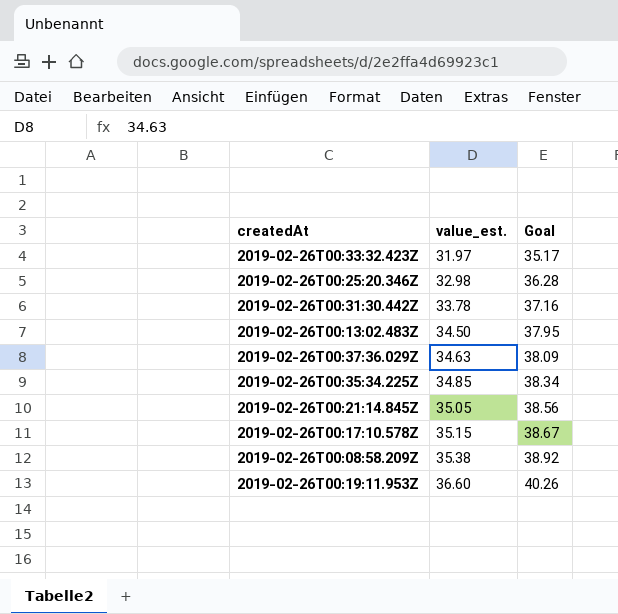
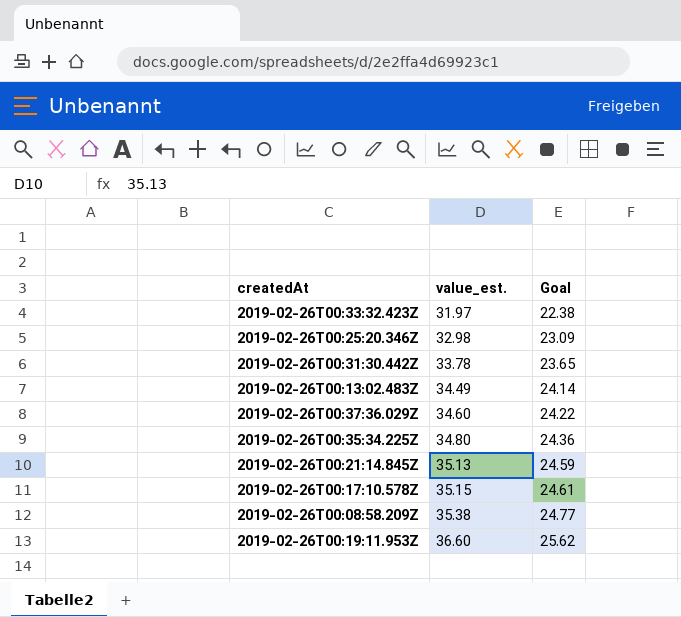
column Goal | formula: [value_est.] * 1.1 -> [value_est.] * 0.7
2019-02-26T00:13:02.483Z | value_est.: 34.50 -> 34.49
2019-02-26T00:37:36.029Z | value_est.: 34.63 -> 34.60
2019-02-26T00:35:34.225Z | value_est.: 34.85 -> 34.80
2019-02-26T00:21:14.845Z | value_est.: 35.05 -> 35.13

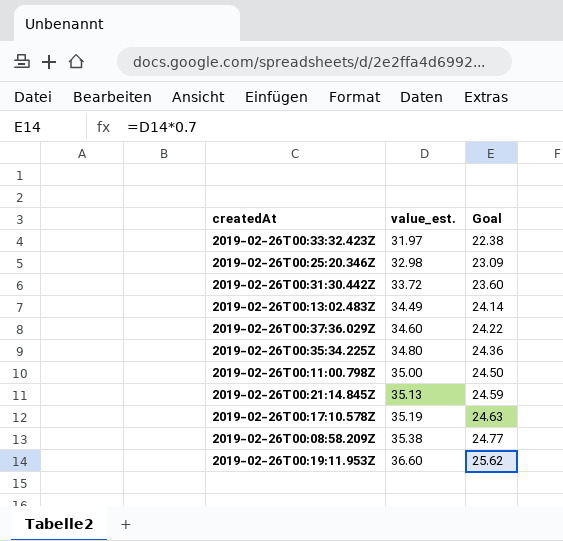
2019-02-26T00:31:30.442Z | value_est.: 33.78 -> 33.72
2019-02-26T00:31:30.442Z | Goal: 23.65 -> 23.60
row 2019-02-26T00:11:00.798Z: none -> 35.00 | 24.50
2019-02-26T00:17:10.578Z | value_est.: 35.15 -> 35.19
2019-02-26T00:17:10.578Z | Goal: 24.61 -> 24.63

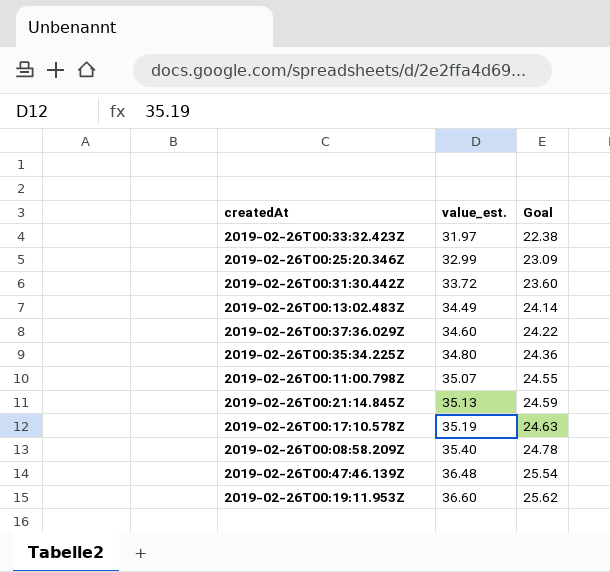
2019-02-26T00:25:20.346Z | value_est.: 32.98 -> 32.99
2019-02-26T00:11:00.798Z | value_est.: 35.00 -> 35.07
2019-02-26T00:11:00.798Z | Goal: 24.50 -> 24.55
2019-02-26T00:08:58.209Z | value_est.: 35.38 -> 35.40
2019-02-26T00:08:58.209Z | Goal: 24.77 -> 24.78
row 2019-02-26T00:47:46.139Z: none -> 36.48 | 25.54

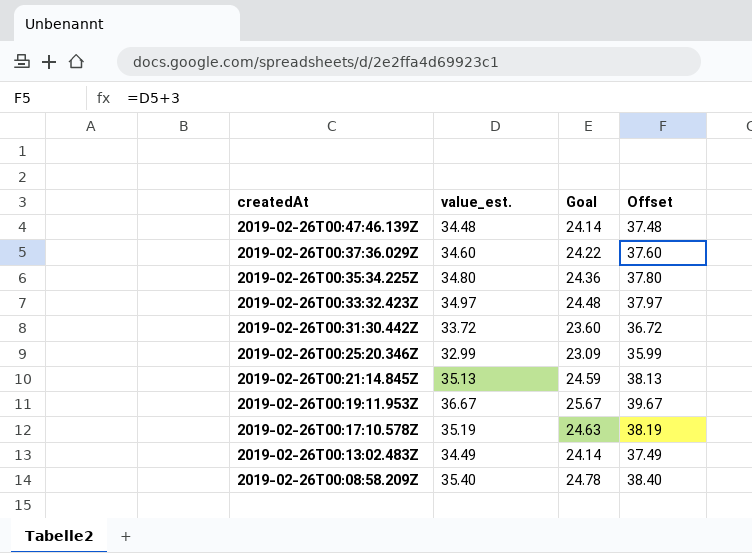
row order: value_est. ascending -> createdAt descending
column Offset | formula: none -> [value_est.] + 3
row 2019-02-26T00:11:00.798Z: 35.07 | 24.55 -> none
2019-02-26T00:47:46.139Z | value_est.: 36.48 -> 34.48
2019-02-26T00:47:46.139Z | Goal: 25.54 -> 24.14
2019-02-26T00:33:32.423Z | value_est.: 31.97 -> 34.97
2019-02-26T00:33:32.423Z | Goal: 22.38 -> 24.48
2019-02-26T00:19:11.953Z | value_est.: 36.60 -> 36.67
2019-02-26T00:19:11.953Z | Goal: 25.62 -> 25.67

